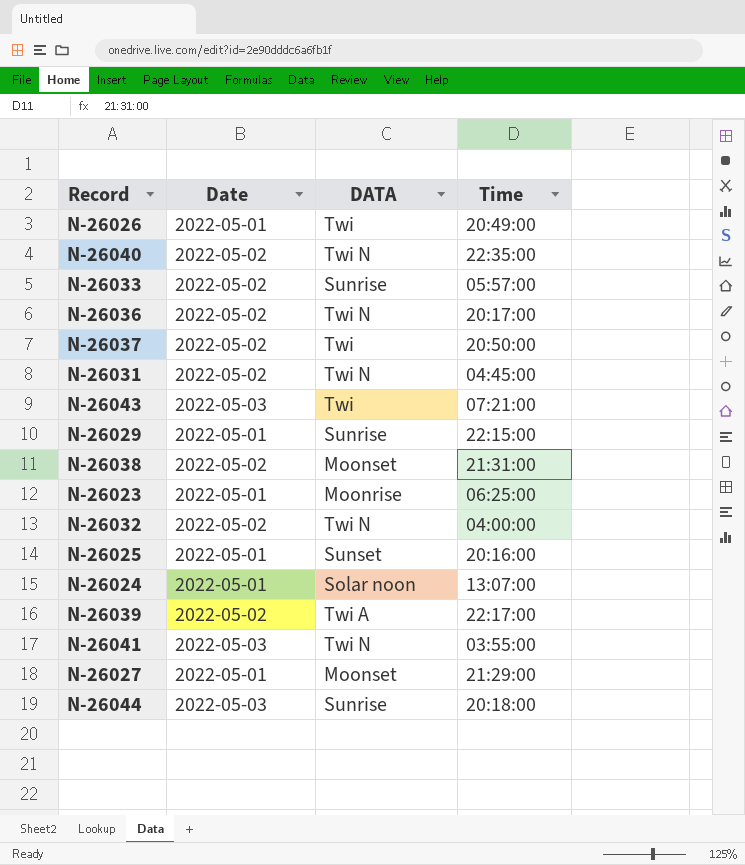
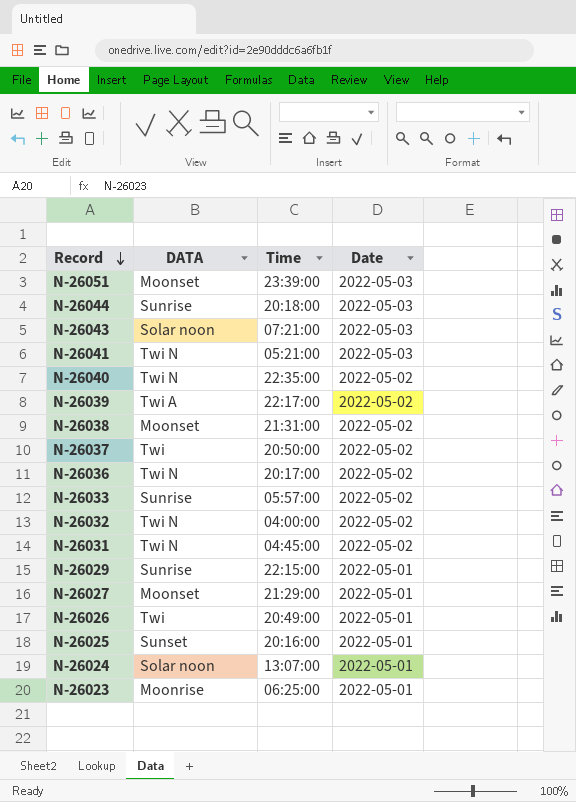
row order: none -> Record descending
column Date | position: 2 -> 4
row N-26051: none -> Moonset | 23:39:00 | 2022-05-03
N-26043 | DATA: Twi -> Solar noon
N-26041 | Time: 03:55:00 -> 05:21:00

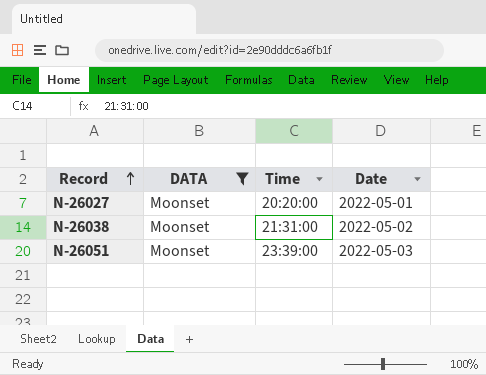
filter: none -> DATA = Moonset
row order: Record descending -> Record ascending
N-26027 | Time: 21:29:00 -> 20:20:00

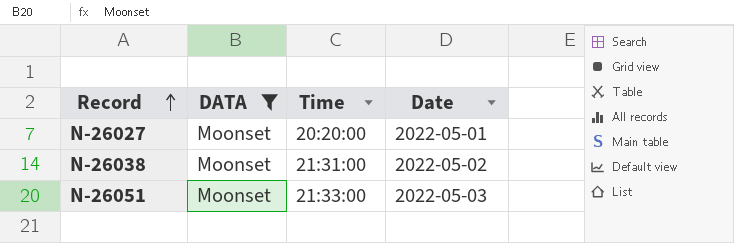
N-26051 | Time: 23:39:00 -> 21:33:00

